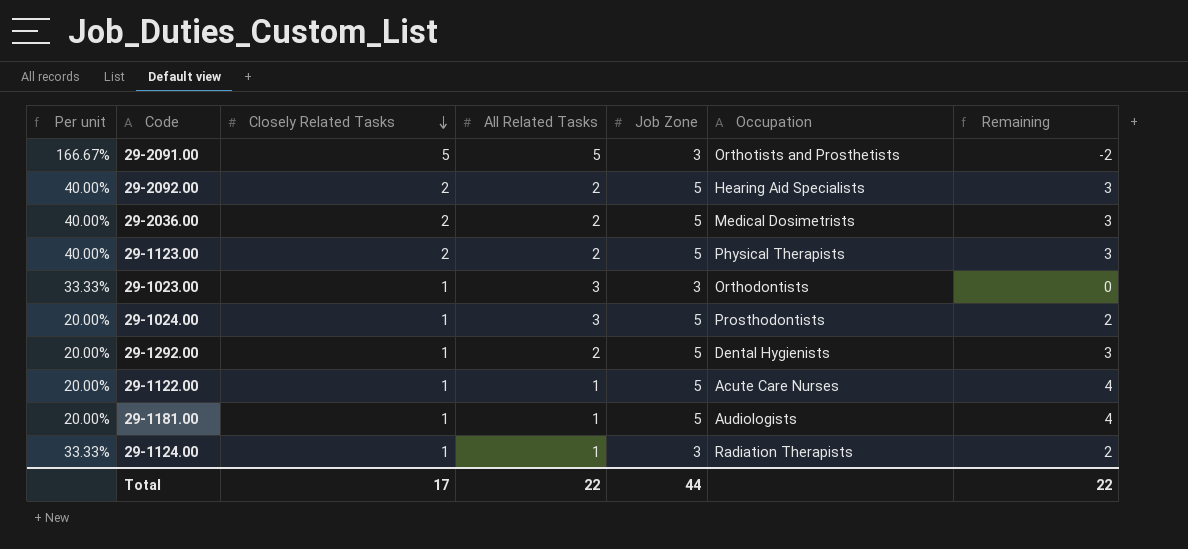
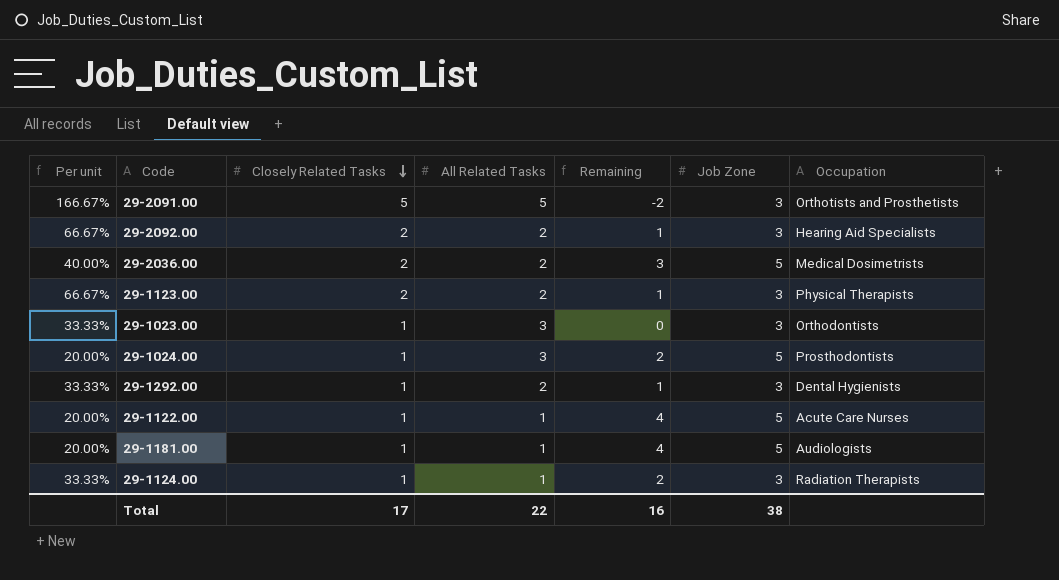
column Remaining | position: 7 -> 5
29-2092.00 | Per unit: 40.00% -> 66.67%
29-2092.00 | Remaining: 3 -> 1
29-2092.00 | Job Zone: 5 -> 3
29-1123.00 | Per unit: 40.00% -> 66.67%
29-1123.00 | Remaining: 3 -> 1
29-1123.00 | Job Zone: 5 -> 3
29-1292.00 | Per unit: 20.00% -> 33.33%
29-1292.00 | Remaining: 3 -> 1
29-1292.00 | Job Zone: 5 -> 3
Total | Remaining: 22 -> 16
Total | Job Zone: 44 -> 38

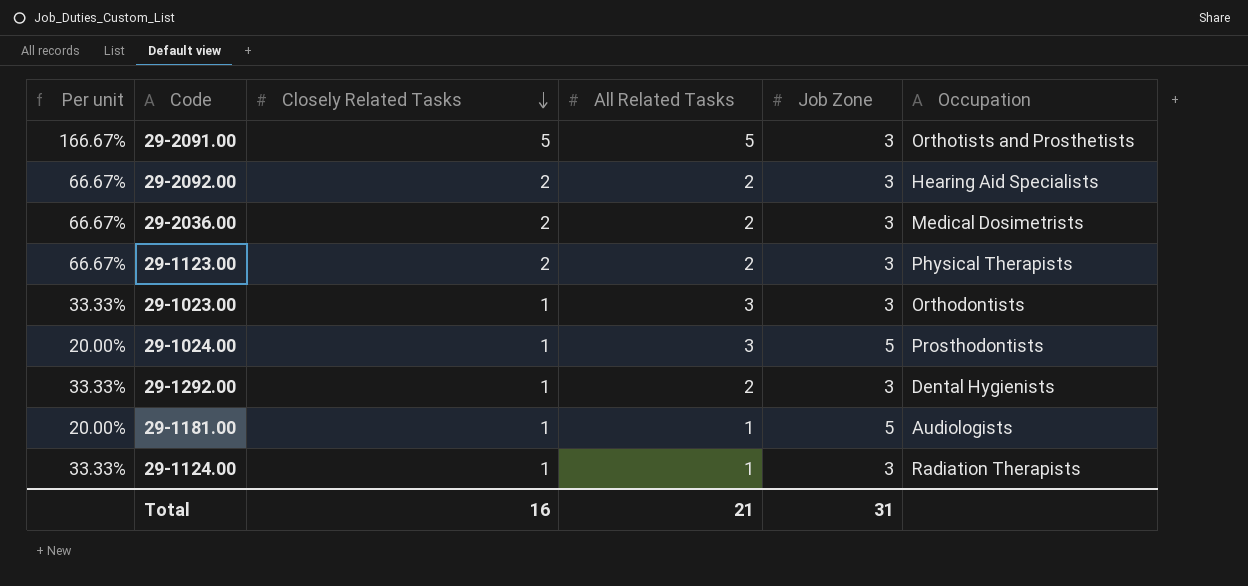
column Remaining | formula: [Job Zone] - [All Related Tasks] -> none
row 29-1122.00: 20.00% | 1 | 1 | 4 | 5 | Acute Care Nurses -> none
29-2036.00 | Per unit: 40.00% -> 66.67%
29-2036.00 | Job Zone: 5 -> 3
Total | Closely Related Tasks: 17 -> 16
Total | All Related Tasks: 22 -> 21
Total | Job Zone: 38 -> 31

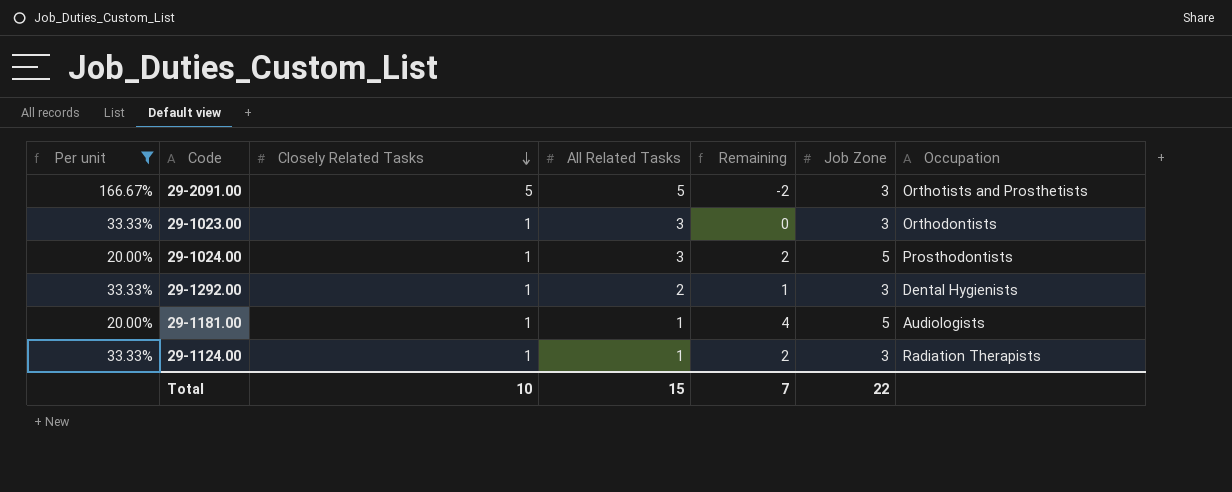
filter: none -> Per unit != 66.67%
column Remaining | formula: none -> [Job Zone] - [All Related Tasks]
Total | Closely Related Tasks: 16 -> 10
Total | All Related Tasks: 21 -> 15
Total | Job Zone: 31 -> 22

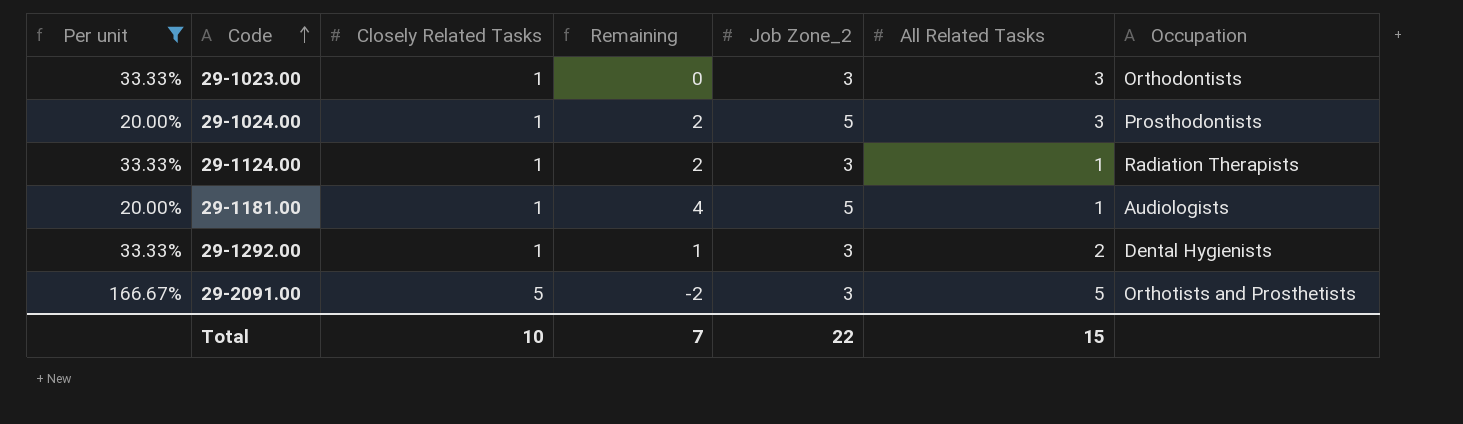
row order: Closely Related Tasks descending -> Code ascending
column name: Job Zone -> Job Zone_2
column All Related Tasks | position: 4 -> 6

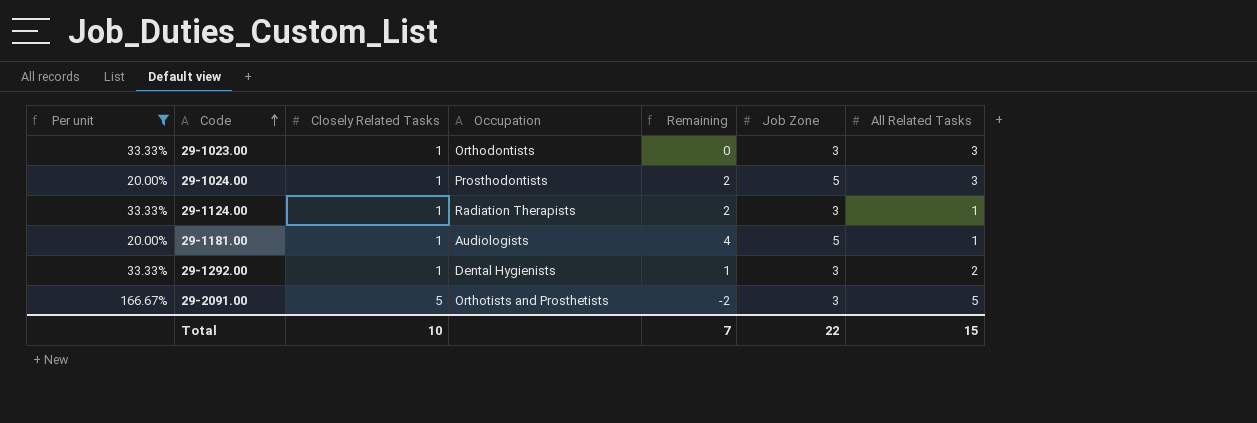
column Occupation | position: 7 -> 4
column name: Job Zone_2 -> Job Zone

